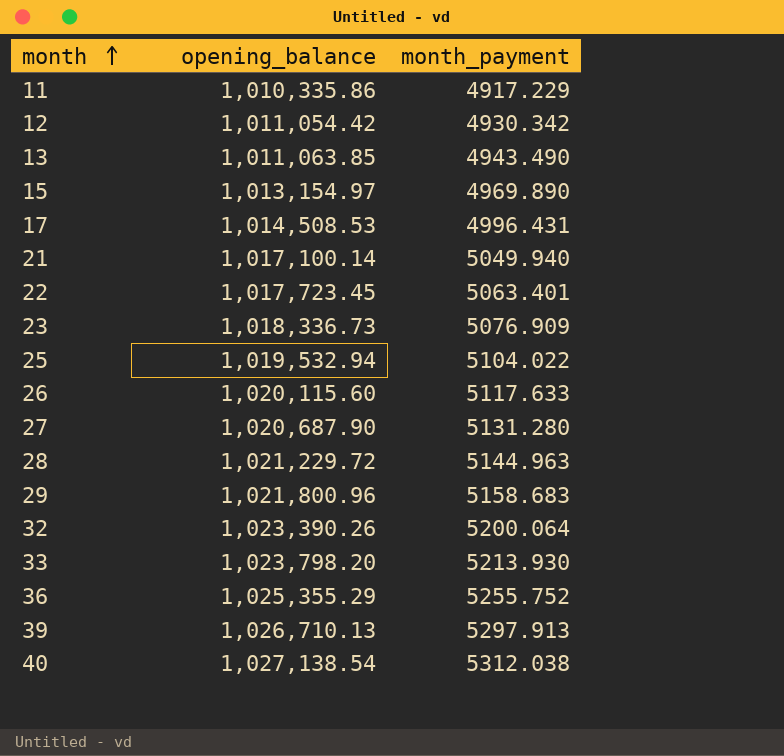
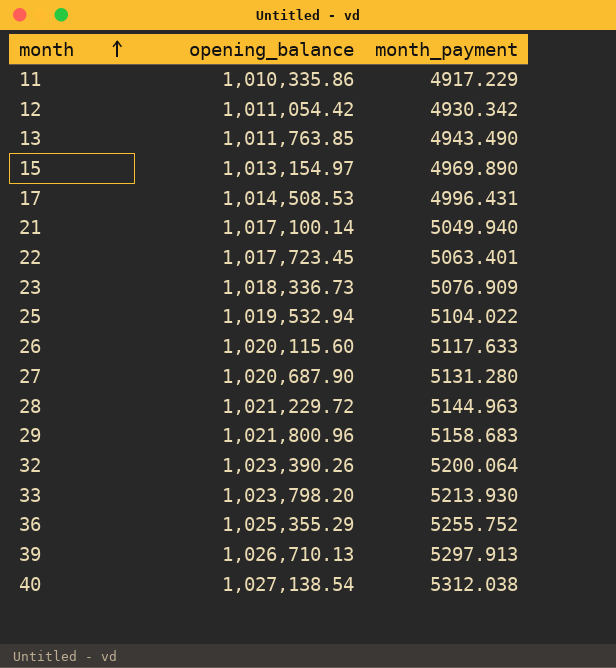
13 | opening_balance: 1,011,063.85 -> 1,011,763.85

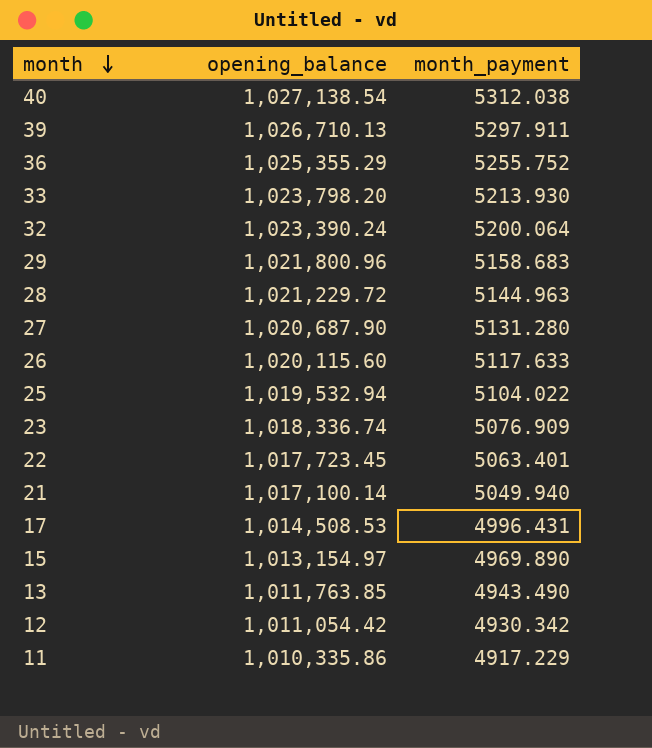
row order: month ascending -> month descending
39 | month_payment: 5297.913 -> 5297.911
32 | opening_balance: 1,023,390.26 -> 1,023,390.24
23 | opening_balance: 1,018,336.73 -> 1,018,336.74

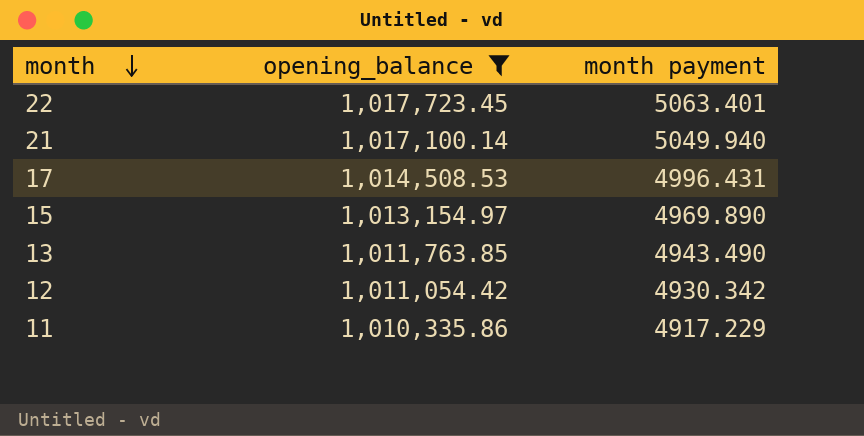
filter: none -> opening_balance <= 1,017,723.45
column name: month_payment -> month payment

